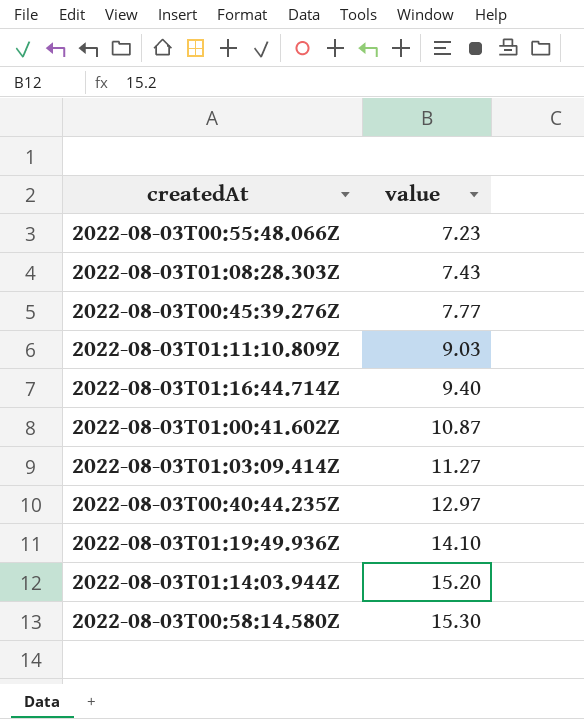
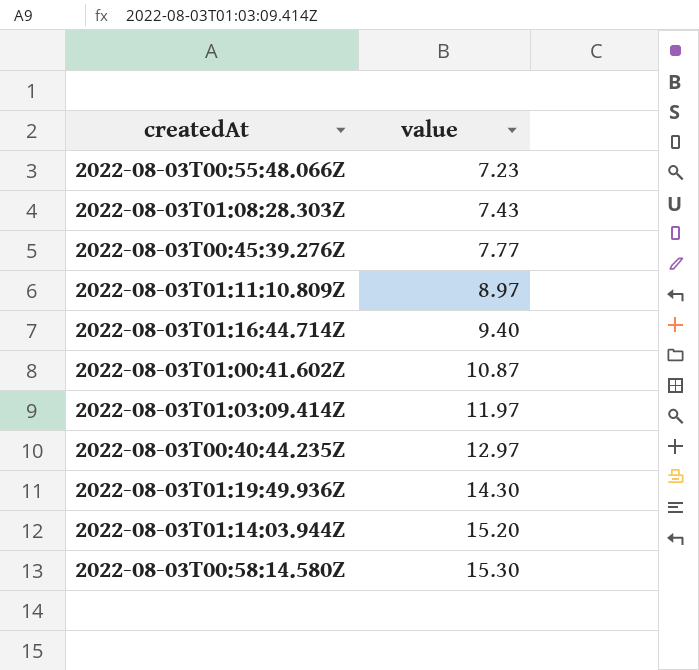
2022-08-03T01:11:10.809Z | value: 9.03 -> 8.97
2022-08-03T01:03:09.414Z | value: 11.27 -> 11.97
2022-08-03T01:19:49.936Z | value: 14.10 -> 14.30

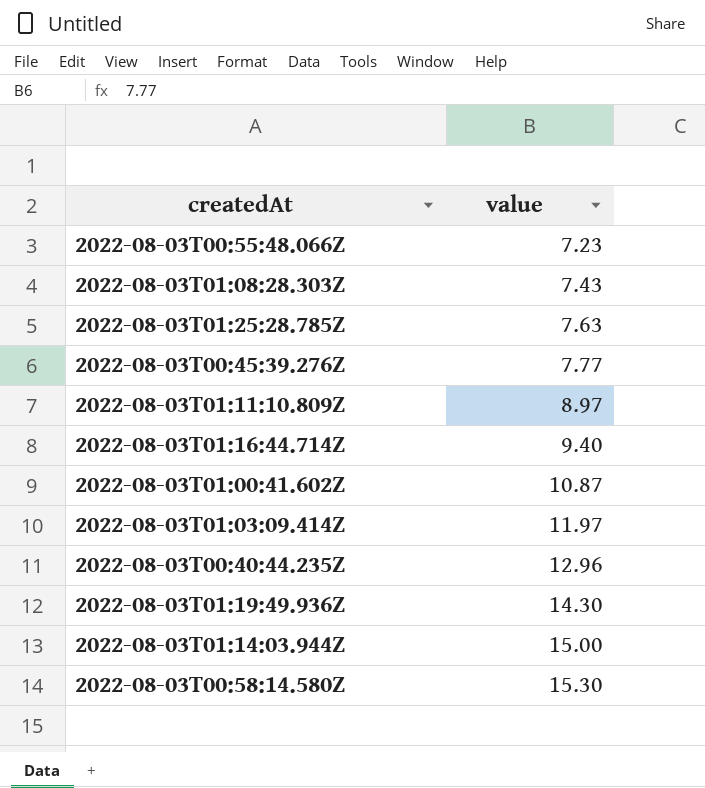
row 2022-08-03T01:25:28.785Z: none -> 7.63
2022-08-03T00:40:44.235Z | value: 12.97 -> 12.96
2022-08-03T01:14:03.944Z | value: 15.20 -> 15.00

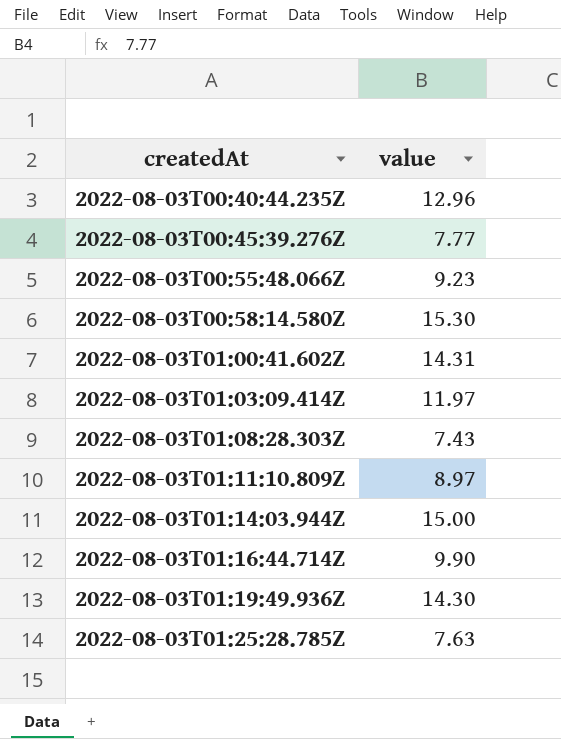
row order: value ascending -> createdAt ascending
2022-08-03T00:55:48.066Z | value: 7.23 -> 9.23
2022-08-03T01:00:41.602Z | value: 10.87 -> 14.31
2022-08-03T01:16:44.714Z | value: 9.40 -> 9.90

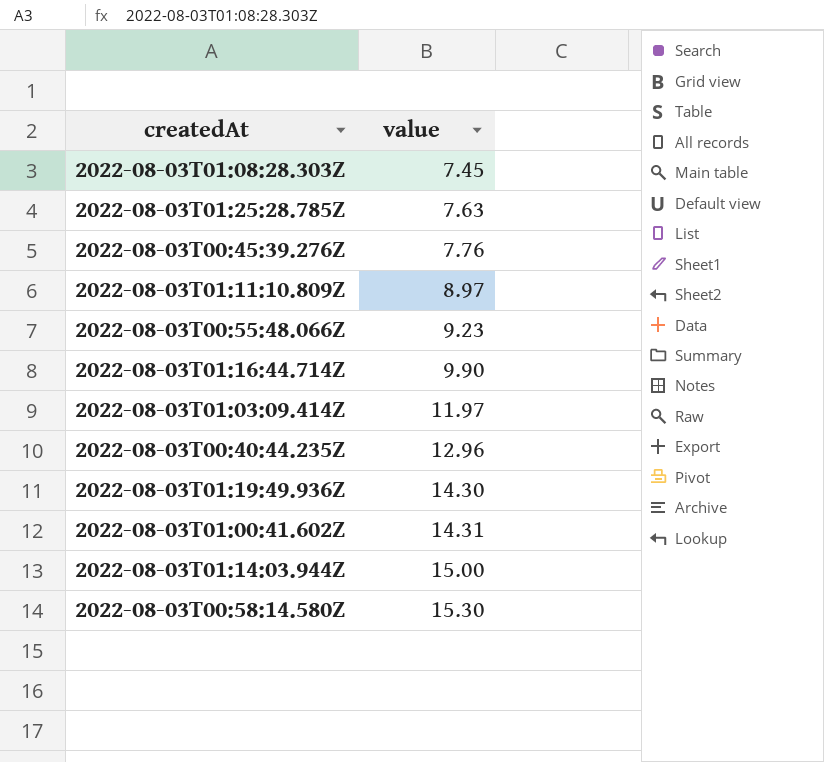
row order: createdAt ascending -> value ascending
2022-08-03T01:08:28.303Z | value: 7.43 -> 7.45
2022-08-03T00:45:39.276Z | value: 7.77 -> 7.76

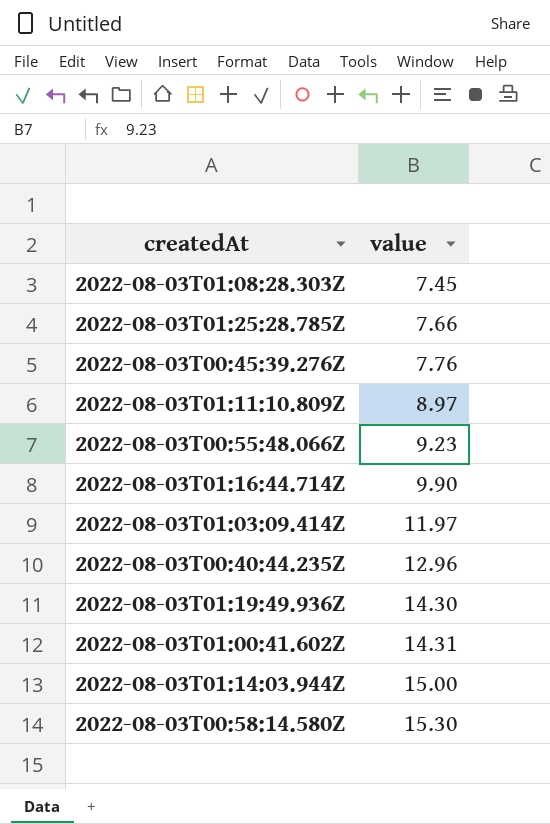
2022-08-03T01:25:28.785Z | value: 7.63 -> 7.66

